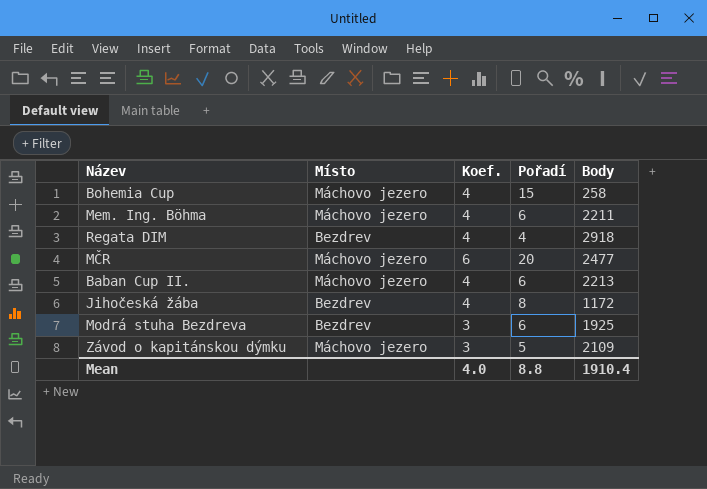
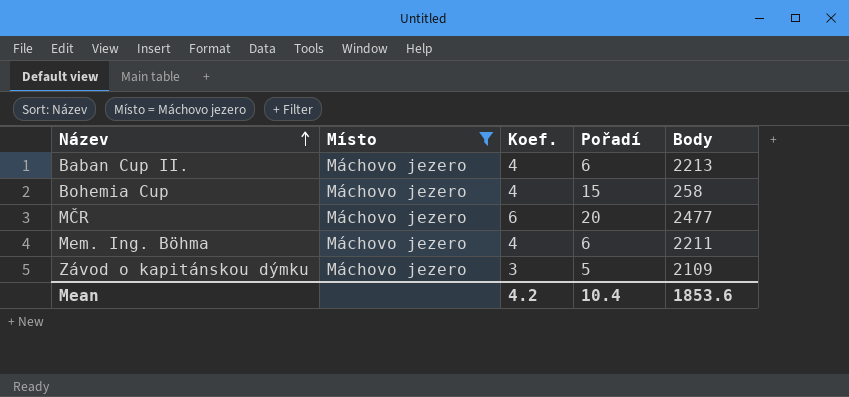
filter: none -> Místo = Máchovo jezero
row order: none -> Název ascending
Mean | Koef.: 4.0 -> 4.2
Mean | Pořadí: 8.8 -> 10.4
Mean | Body: 1910.4 -> 1853.6

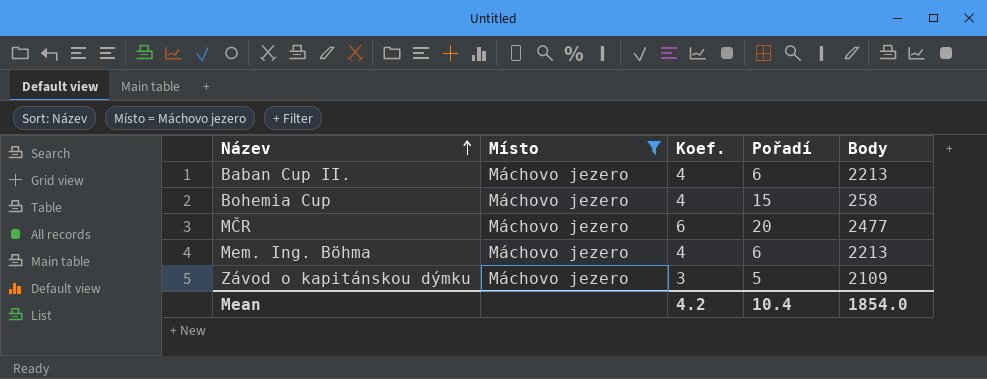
Mem. Ing. Böhma | Body: 2211 -> 2213
Mean | Body: 1853.6 -> 1854.0

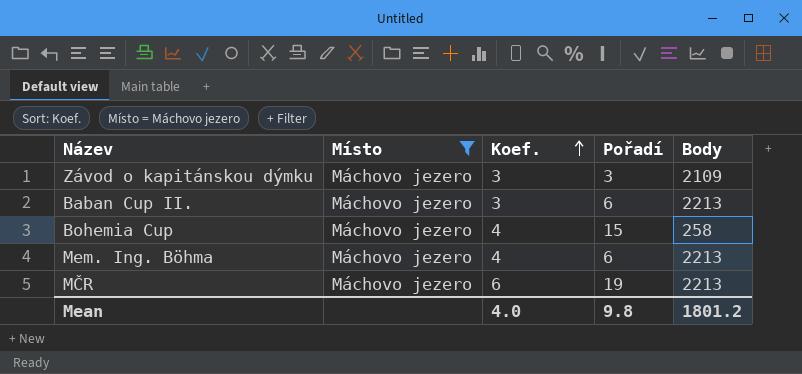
row order: Název ascending -> Koef. ascending
Závod o kapitánskou dýmku | Pořadí: 5 -> 3
Baban Cup II. | Koef.: 4 -> 3
MČR | Pořadí: 20 -> 19
MČR | Body: 2477 -> 2213
Mean | Koef.: 4.2 -> 4.0
Mean | Pořadí: 10.4 -> 9.8
Mean | Body: 1854.0 -> 1801.2

